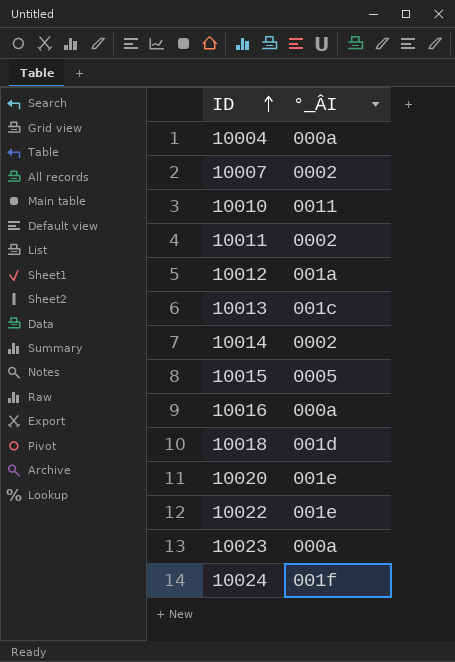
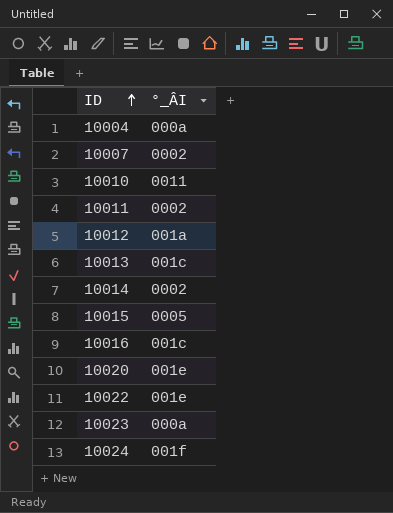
row 10018: 001d -> none
10016 | °_ÂI: 000a -> 001c

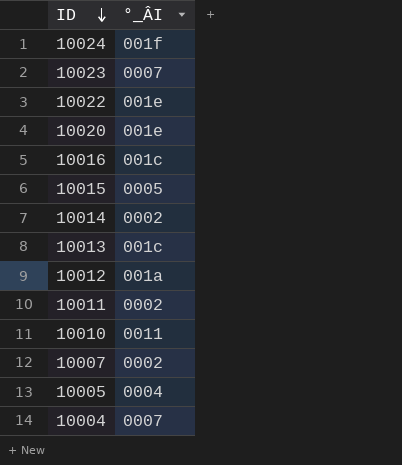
row order: ID ascending -> ID descending
10023 | °_ÂI: 000a -> 0007
row 10005: none -> 0004
10004 | °_ÂI: 000a -> 0007

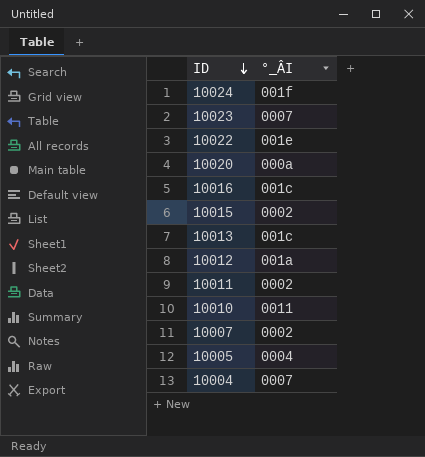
row 10014: 0002 -> none
10020 | °_ÂI: 001e -> 000a
10015 | °_ÂI: 0005 -> 0002

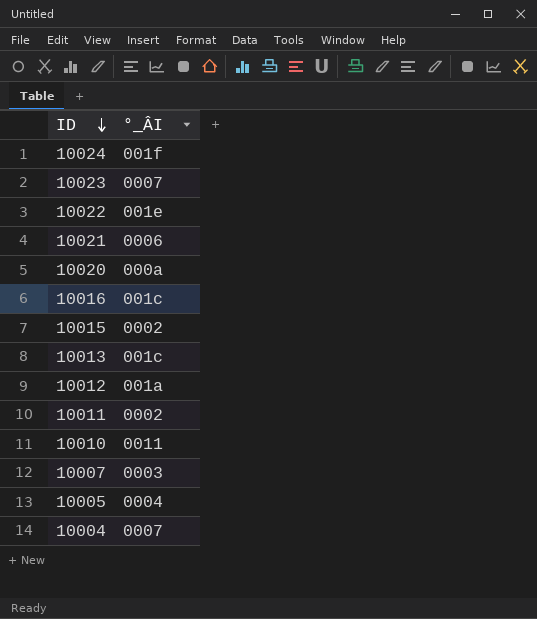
row 10021: none -> 0006
10007 | °_ÂI: 0002 -> 0003

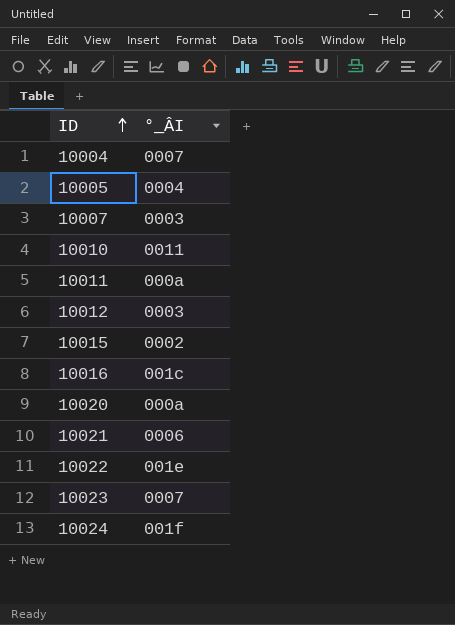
row order: ID descending -> ID ascending
row 10013: 001c -> none
10011 | °_ÂI: 0002 -> 000a
10012 | °_ÂI: 001a -> 0003

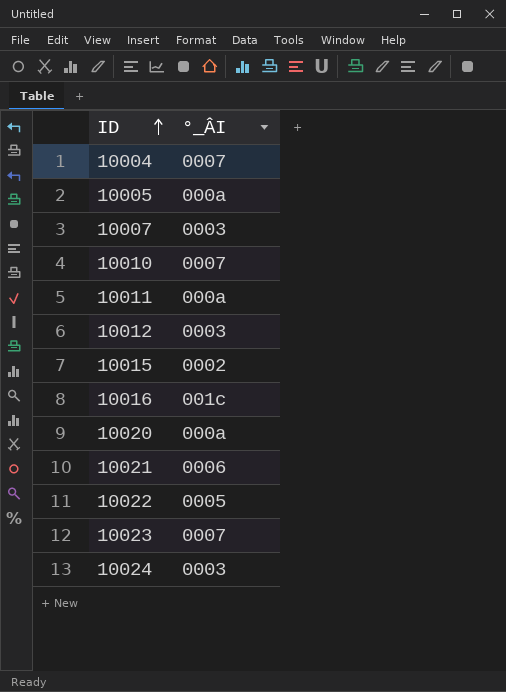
10005 | °_ÂI: 0004 -> 000a
10010 | °_ÂI: 0011 -> 0007
10022 | °_ÂI: 001e -> 0005
10024 | °_ÂI: 001f -> 0003

